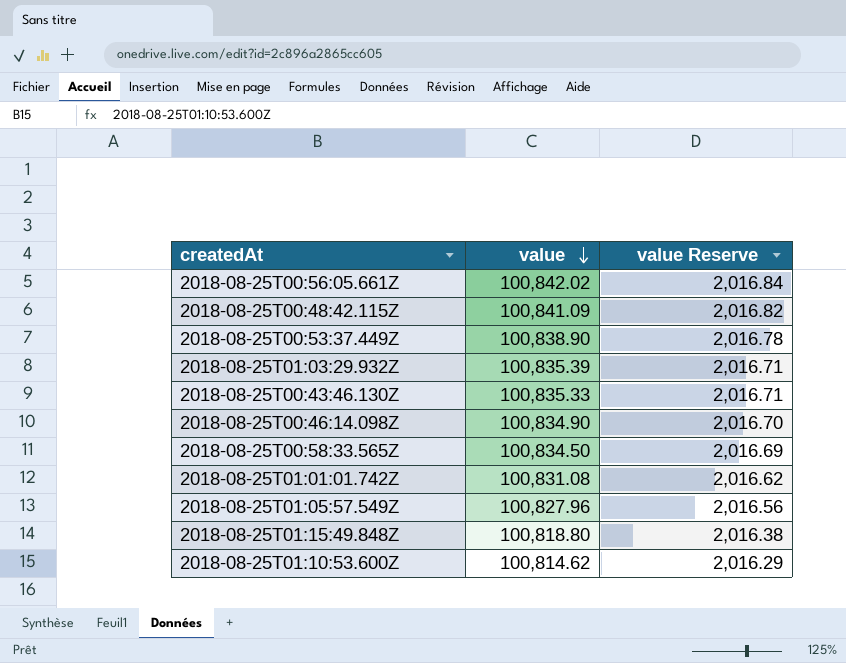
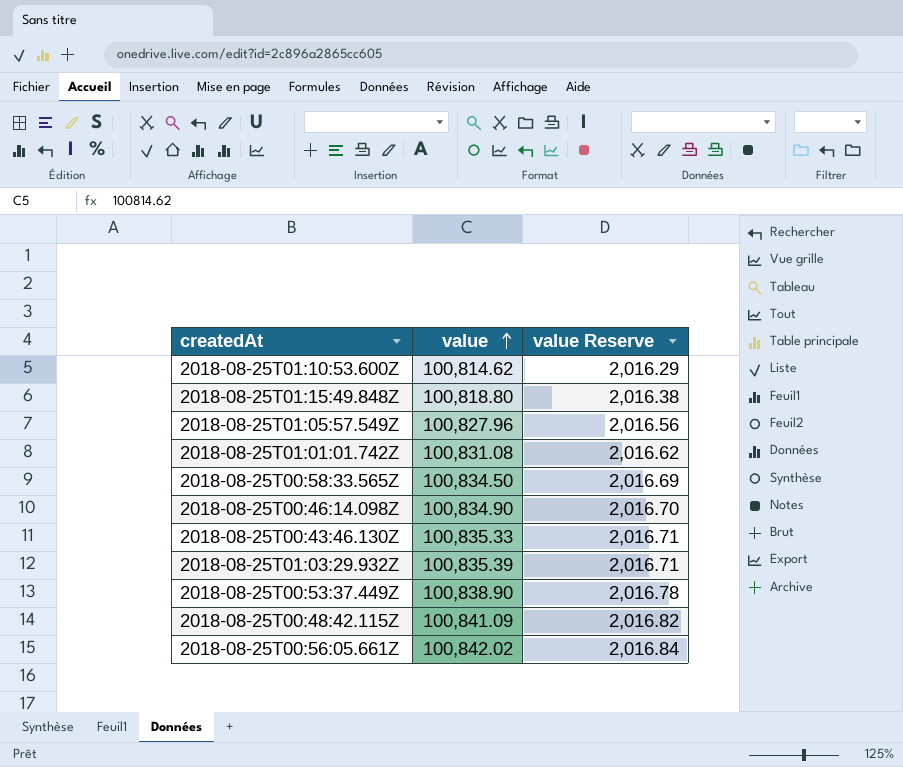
row order: value descending -> value ascending

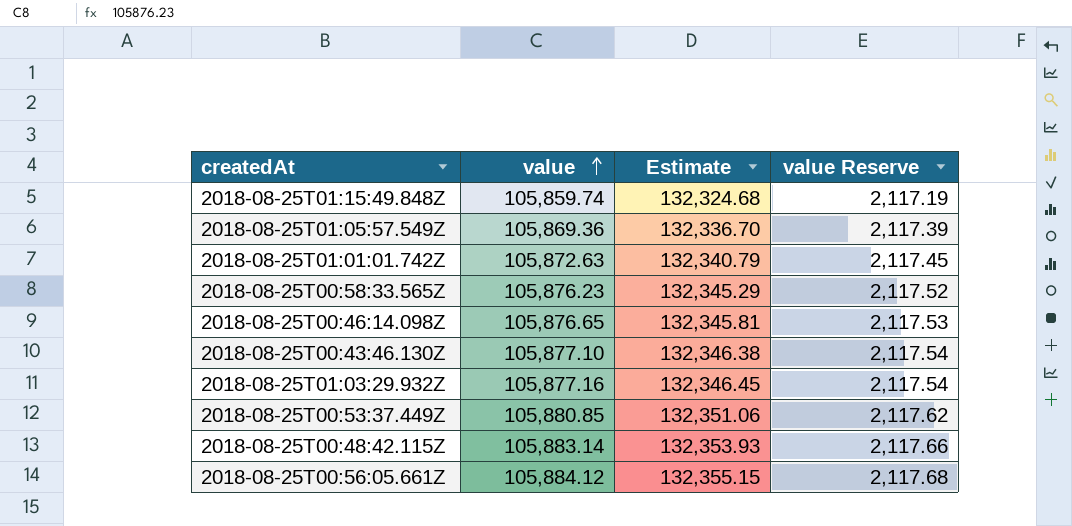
column Estimate | formula: none -> [value] * 1.25
row 2018-08-25T01:10:53.600Z: 100,814.62 | 2,016.29 -> none
2018-08-25T01:15:49.848Z | value: 100,818.80 -> 105,859.74
2018-08-25T01:15:49.848Z | value Reserve: 2,016.38 -> 2,117.19
2018-08-25T01:05:57.549Z | value: 100,827.96 -> 105,869.36
2018-08-25T01:05:57.549Z | value Reserve: 2,016.56 -> 2,117.39
2018-08-25T01:01:01.742Z | value: 100,831.08 -> 105,872.63
2018-08-25T01:01:01.742Z | value Reserve: 2,016.62 -> 2,117.45
2018-08-25T00:58:33.565Z | value: 100,834.50 -> 105,876.23
2018-08-25T00:58:33.565Z | value Reserve: 2,016.69 -> 2,117.52
2018-08-25T00:46:14.098Z | value: 100,834.90 -> 105,876.65
2018-08-25T00:46:14.098Z | value Reserve: 2,016.70 -> 2,117.53
2018-08-25T00:43:46.130Z | value: 100,835.33 -> 105,877.10
2018-08-25T00:43:46.130Z | value Reserve: 2,016.71 -> 2,117.54
2018-08-25T01:03:29.932Z | value: 100,835.39 -> 105,877.16
2018-08-25T01:03:29.932Z | value Reserve: 2,016.71 -> 2,117.54
2018-08-25T00:53:37.449Z | value: 100,838.90 -> 105,880.85
2018-08-25T00:53:37.449Z | value Reserve: 2,016.78 -> 2,117.62
2018-08-25T00:48:42.115Z | value: 100,841.09 -> 105,883.14
2018-08-25T00:48:42.115Z | value Reserve: 2,016.82 -> 2,117.66
2018-08-25T00:56:05.661Z | value: 100,842.02 -> 105,884.12
2018-08-25T00:56:05.661Z | value Reserve: 2,016.84 -> 2,117.68

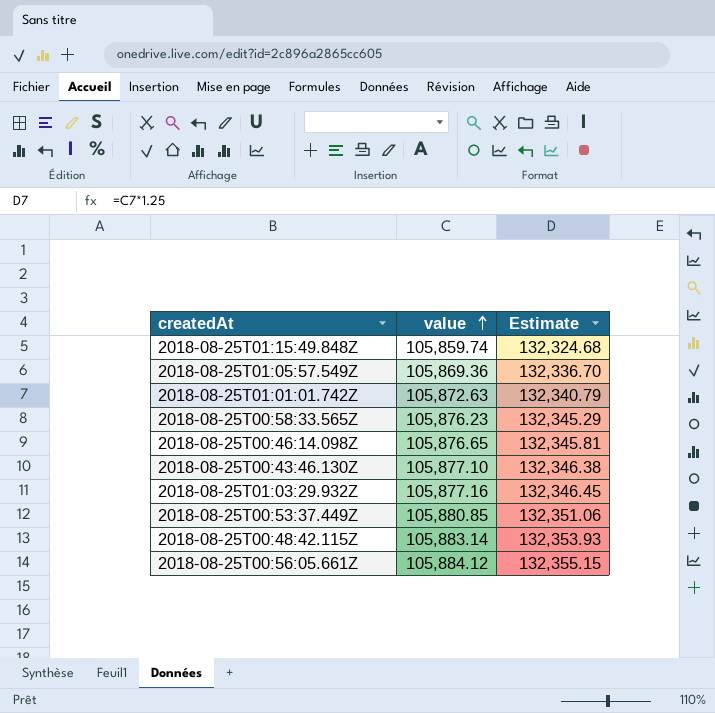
column value Reserve | formula: [value] * 0.02 -> none

